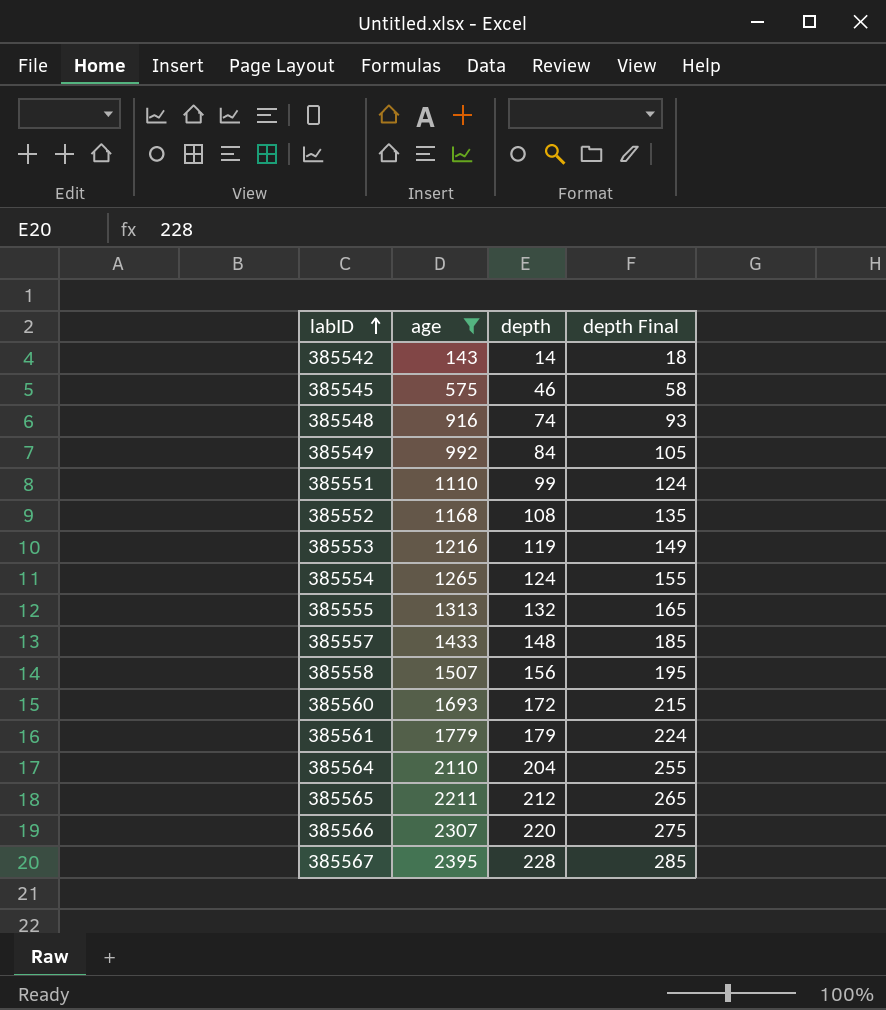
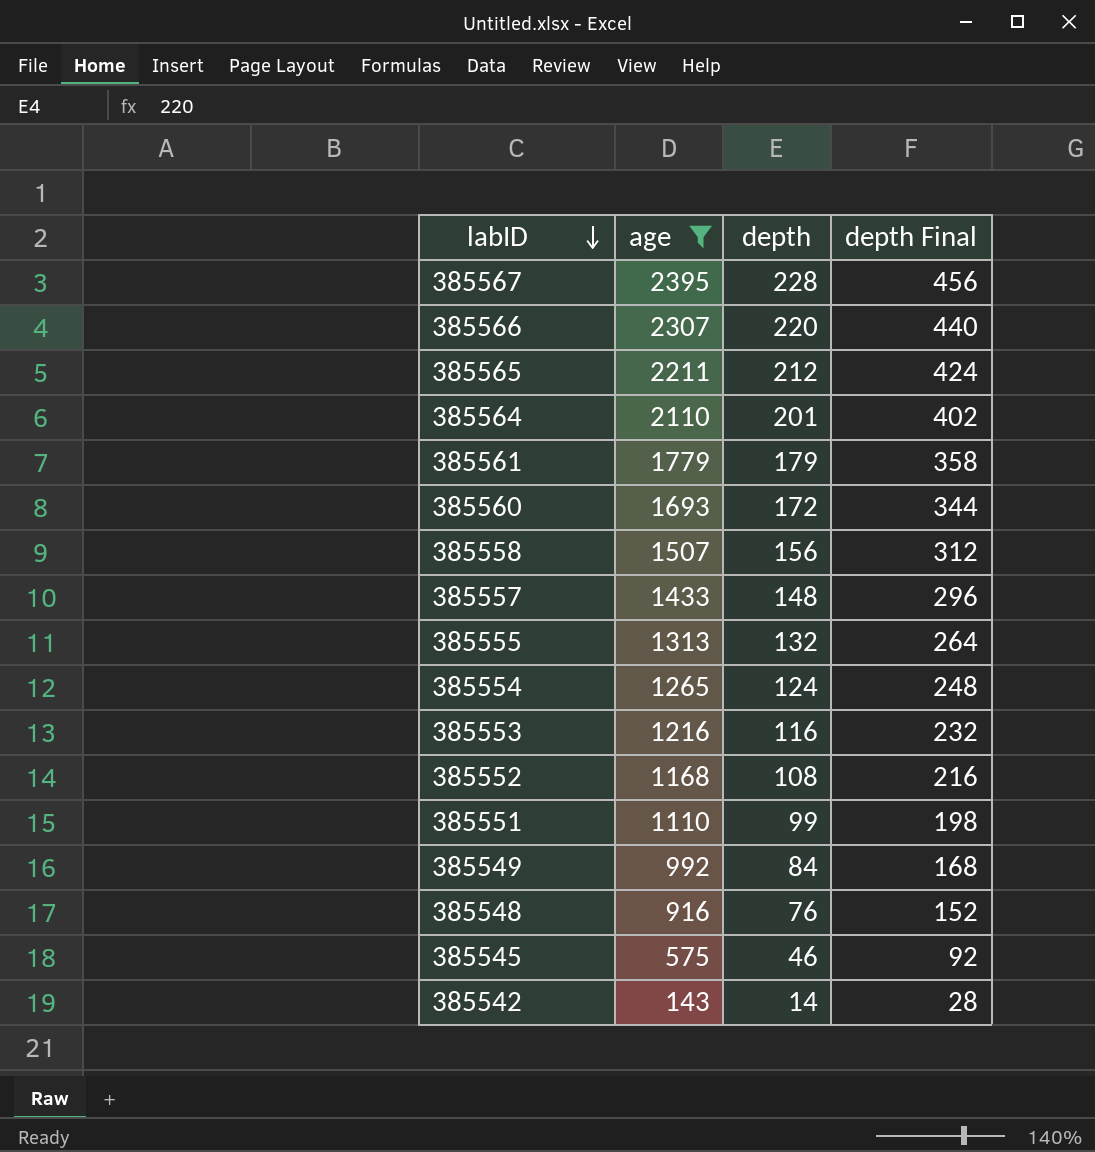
row order: labID ascending -> labID descending
column depth Final | formula: [depth] * 1.25 -> [depth] * 2
385564 | depth: 204 -> 201
385553 | depth: 119 -> 116
385548 | depth: 74 -> 76

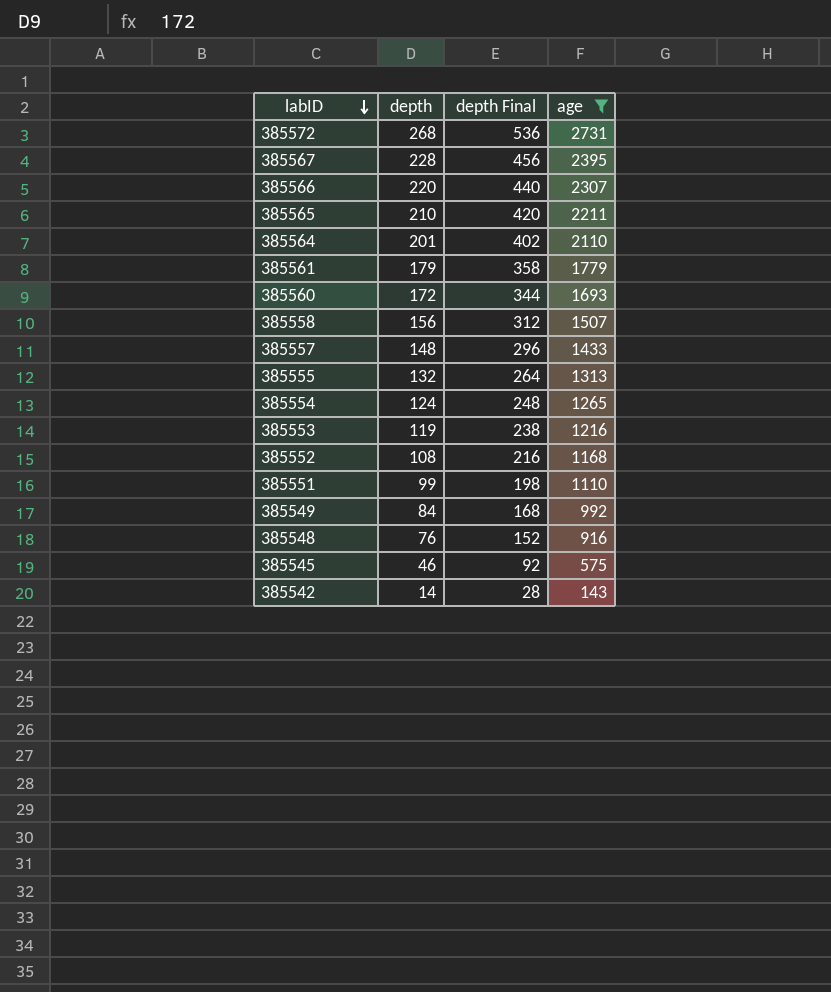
column age | position: 2 -> 4
row 385572: none -> 268 | 536 | 2731
385565 | depth: 212 -> 210
385565 | depth Final: 424 -> 420
385553 | depth: 116 -> 119
385553 | depth Final: 232 -> 238

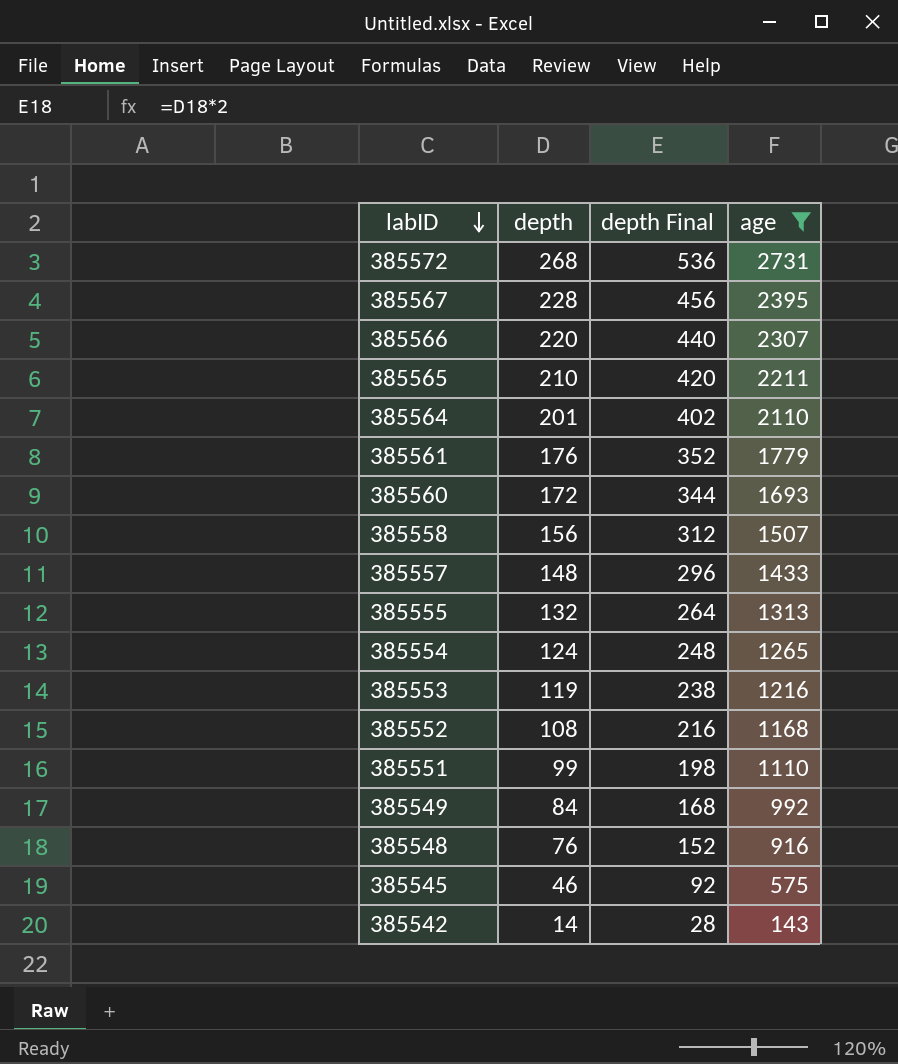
385561 | depth: 179 -> 176
385561 | depth Final: 358 -> 352

